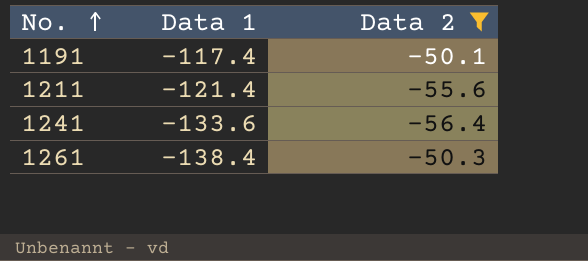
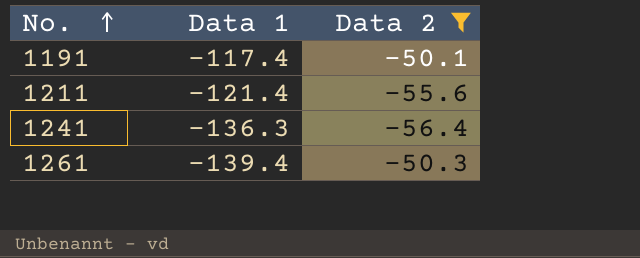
1241 | Data 1: -133.6 -> -136.3
1261 | Data 1: -138.4 -> -139.4

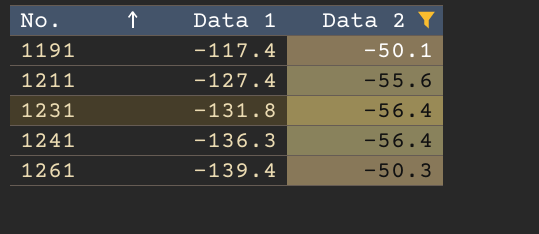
1211 | Data 1: -121.4 -> -127.4
row 1231: none -> -131.8 | -56.4

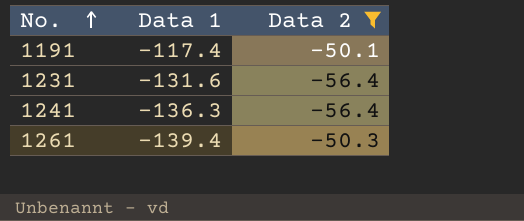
row 1211: -127.4 | -55.6 -> none
1231 | Data 1: -131.8 -> -131.6

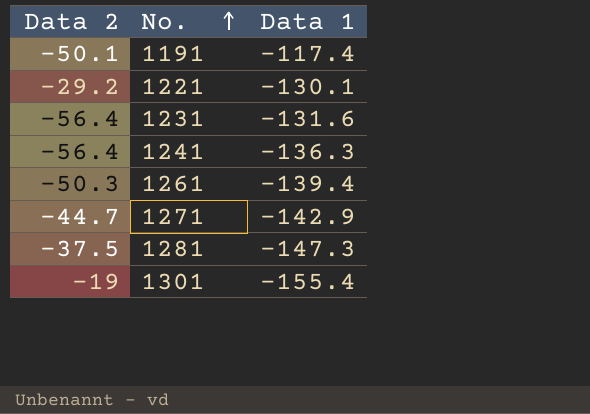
filter: Data 2 <= -50.1 -> none
column Data 2 | position: 3 -> 1

